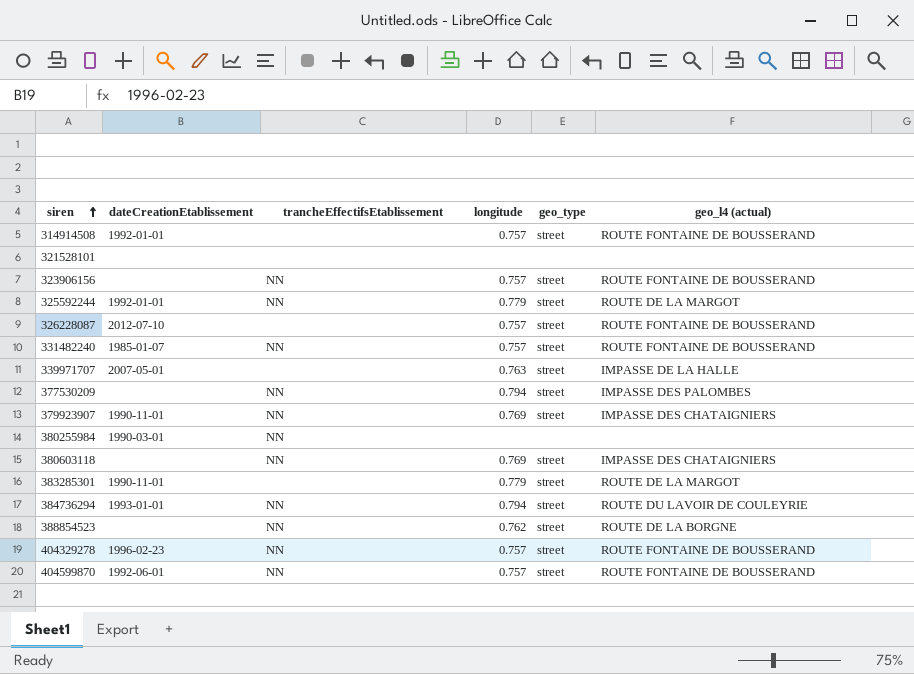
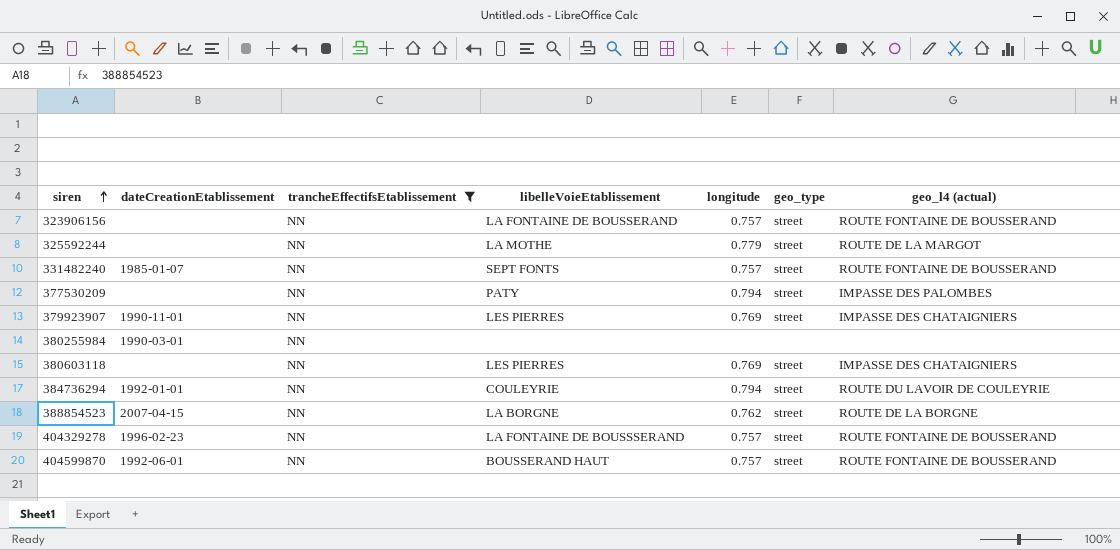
filter: none -> trancheEffectifsEtablissement = NN
column libelleVoieEtablissement | position: none -> 4
325592244 | dateCreationEtablissement: 1992-01-01 -> none
384736294 | dateCreationEtablissement: 1993-01-01 -> 1992-01-01
388854523 | dateCreationEtablissement: none -> 2007-04-15

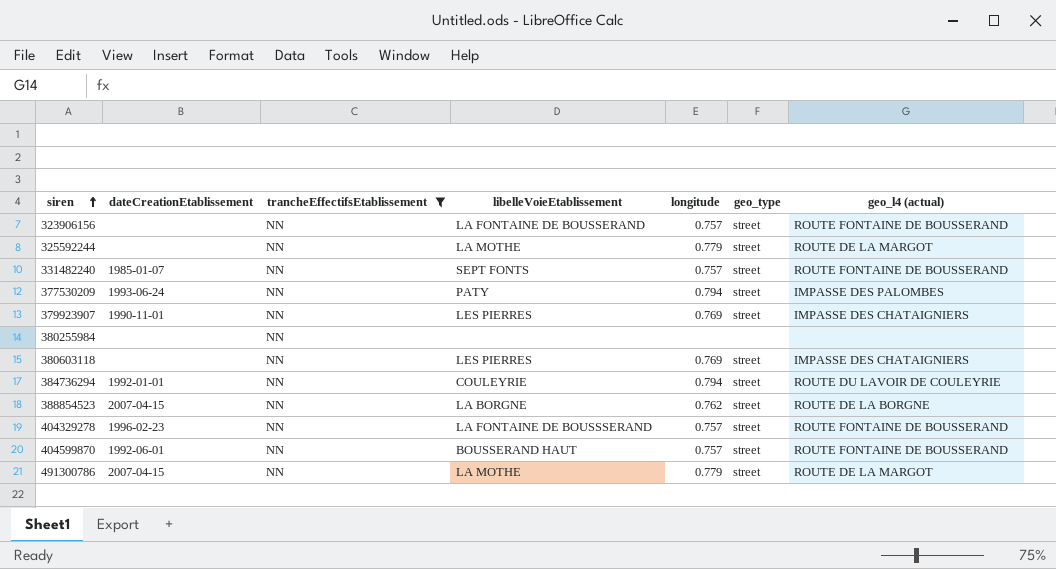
377530209 | dateCreationEtablissement: none -> 1993-06-24
380255984 | dateCreationEtablissement: 1990-03-01 -> none
row 491300786: none -> 2007-04-15 | NN | LA MOTHE | 0.779 | street | ROUTE DE LA MARGOT

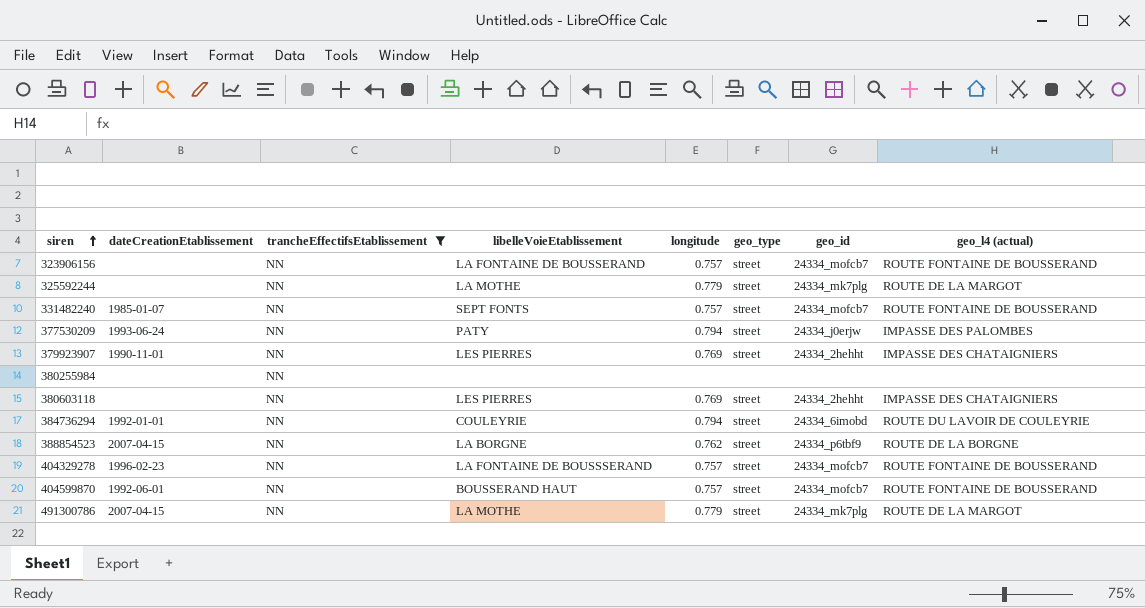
column geo_id | position: none -> 7

